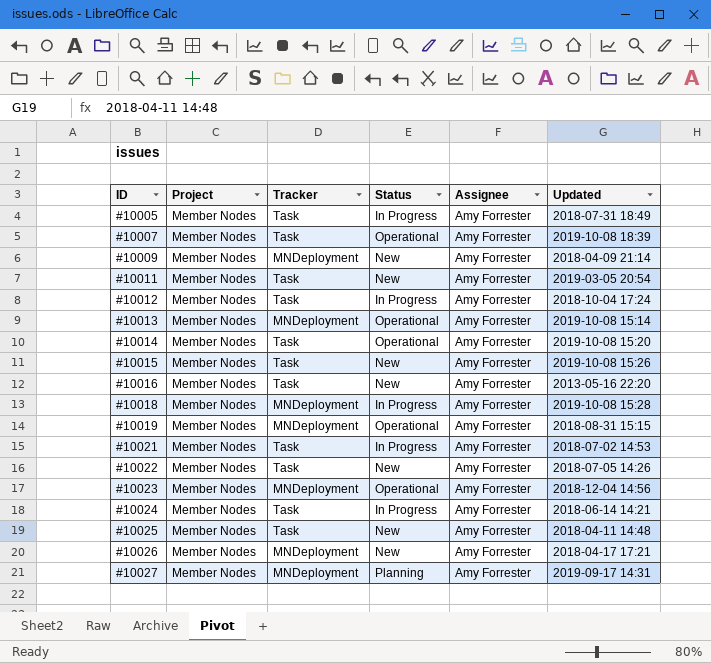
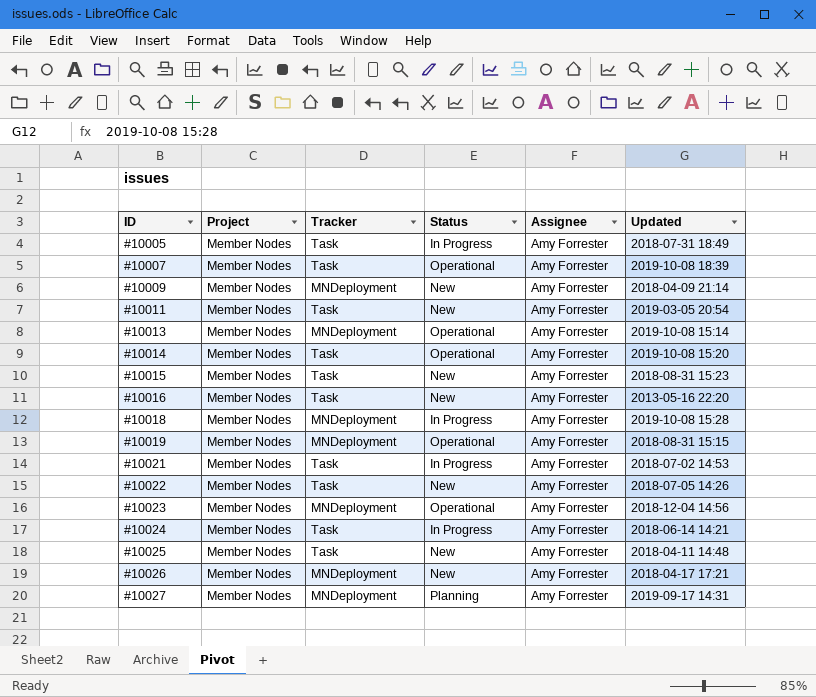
row #10012: Member Nodes | Task | In Progress | Amy Forrester | 2018-10-04 17:24 -> none
#10015 | Updated: 2019-10-08 15:26 -> 2018-08-31 15:23

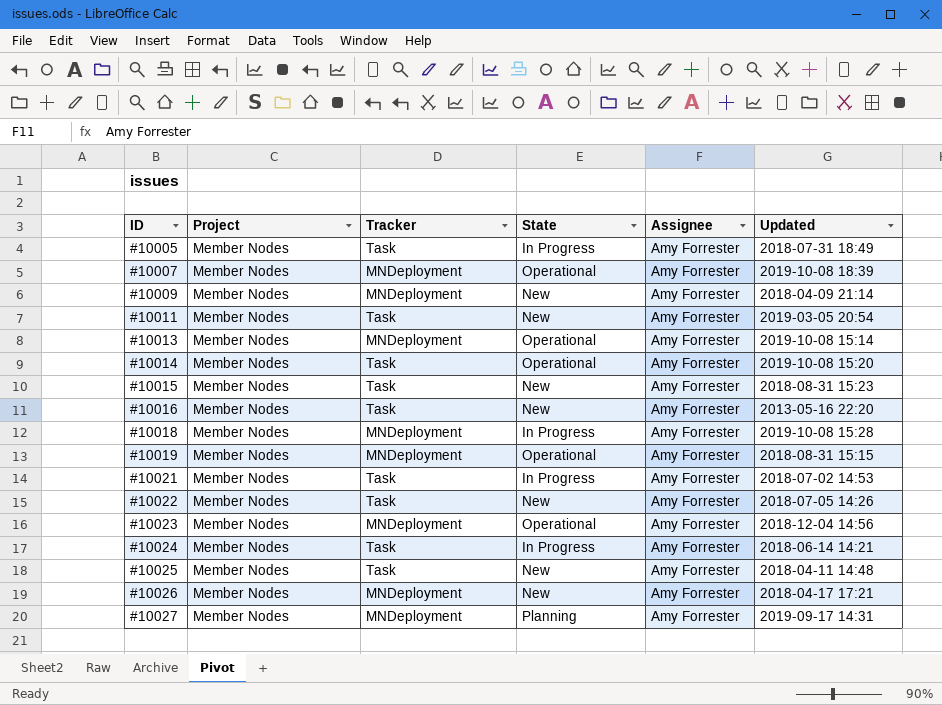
column name: Status -> State
#10007 | Tracker: Task -> MNDeployment

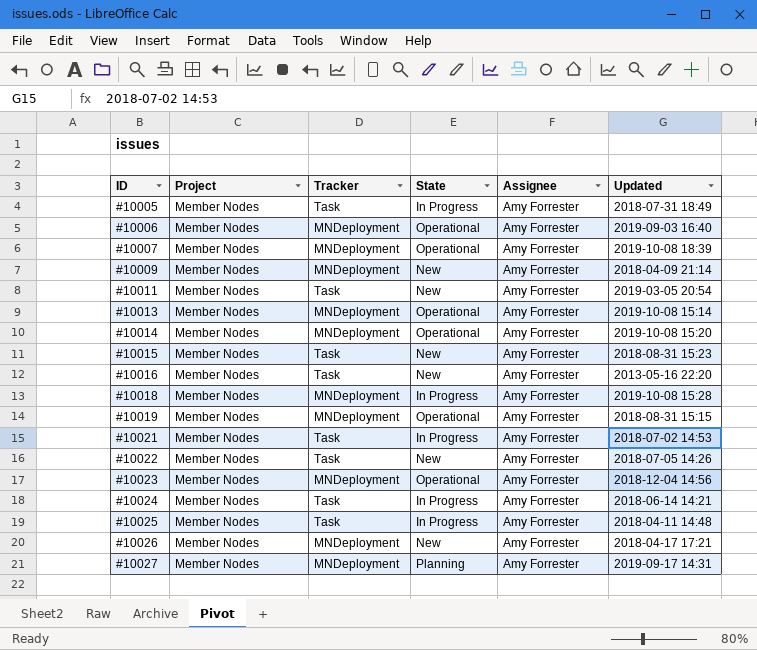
row #10006: none -> Member Nodes | MNDeployment | Operational | Amy Forrester | 2019-09-03 16:40
#10014 | Tracker: Task -> MNDeployment
#10025 | State: New -> In Progress

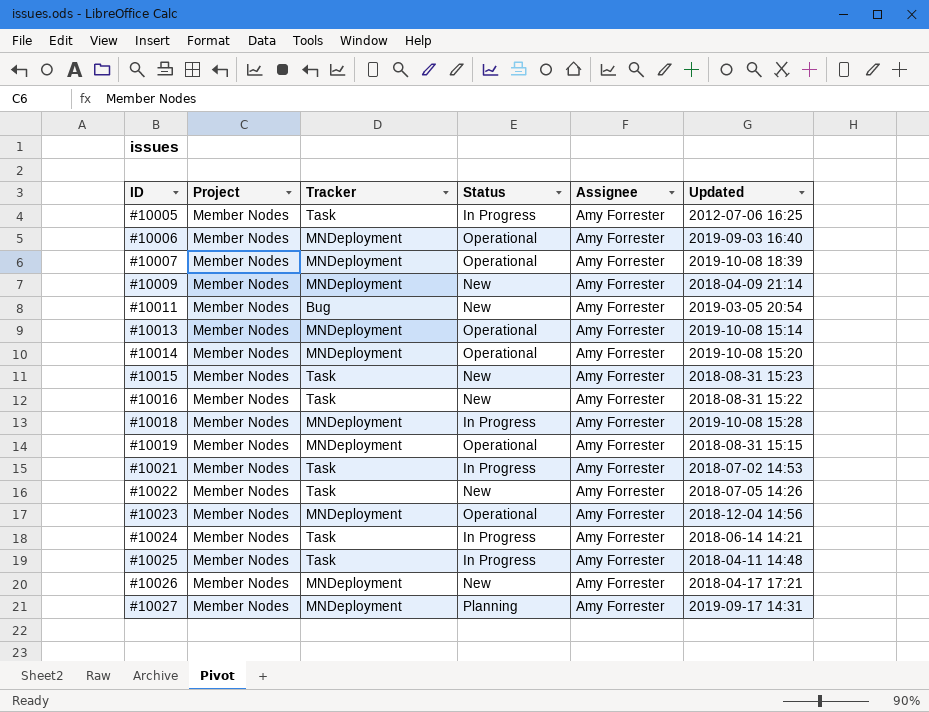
column name: State -> Status
#10005 | Updated: 2018-07-31 18:49 -> 2012-07-06 16:25
#10011 | Tracker: Task -> Bug
#10016 | Updated: 2013-05-16 22:20 -> 2018-08-31 15:22

